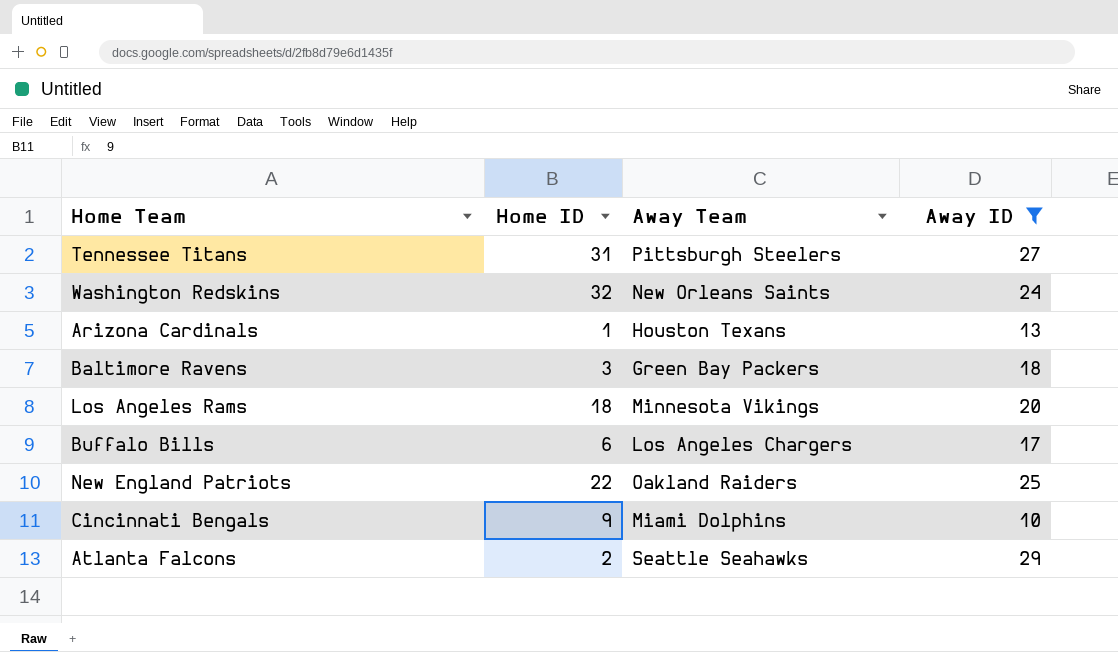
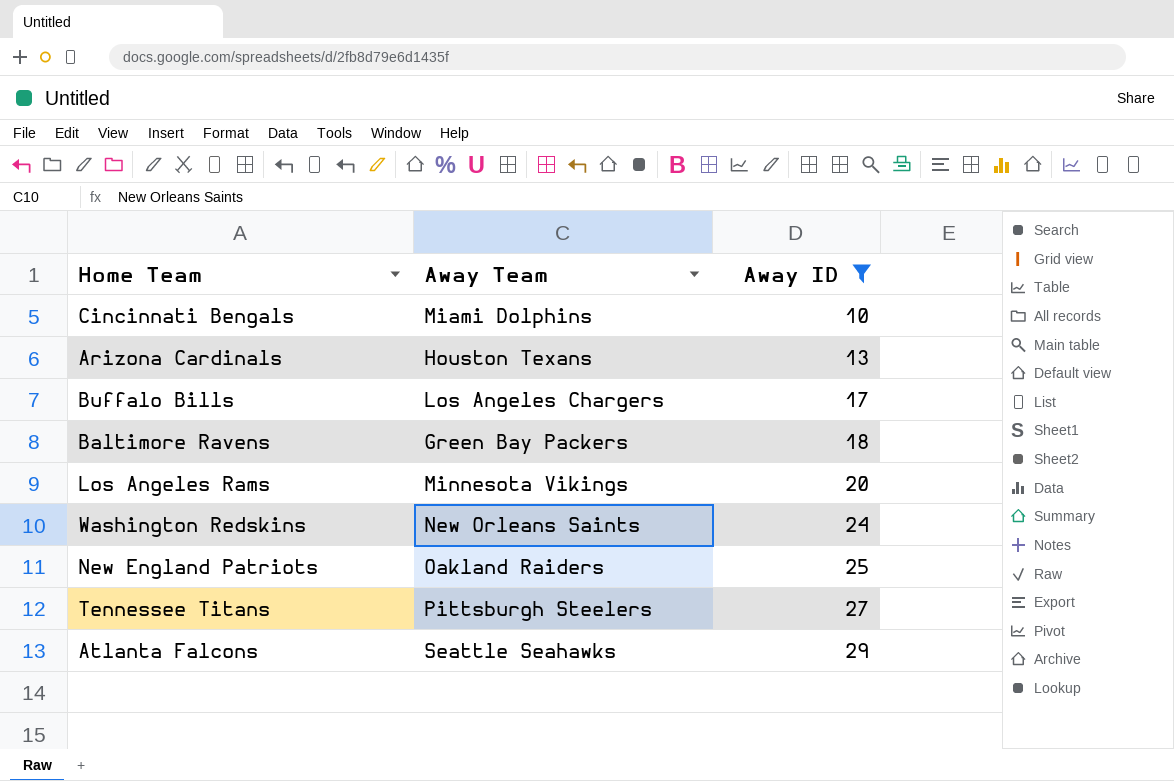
row order: none -> Away ID ascending
column Home ID | position: 2 -> none

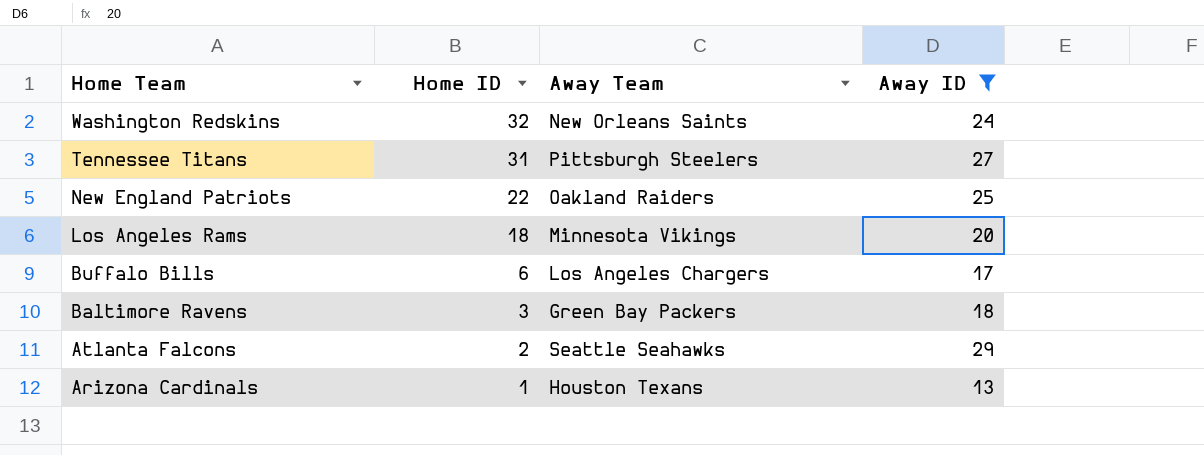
row order: Away ID ascending -> Home Team descending
column Home ID | position: none -> 2
row Cincinnati Bengals: Miami Dolphins | 10 -> none

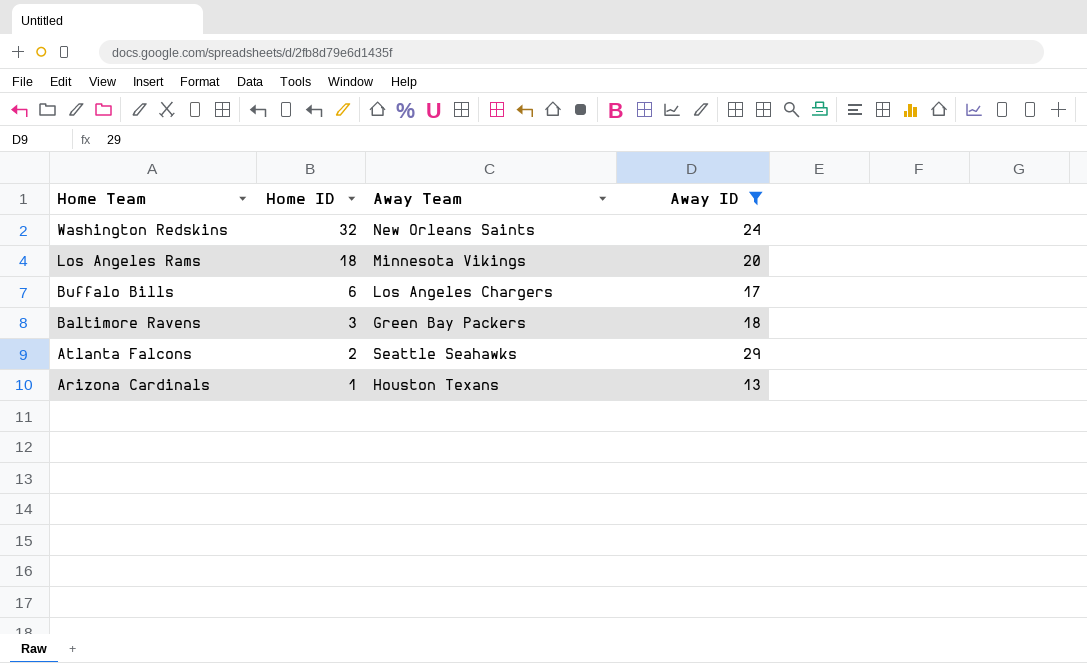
row Tennessee Titans: 31 | Pittsburgh Steelers | 27 -> none
row New England Patriots: 22 | Oakland Raiders | 25 -> none

